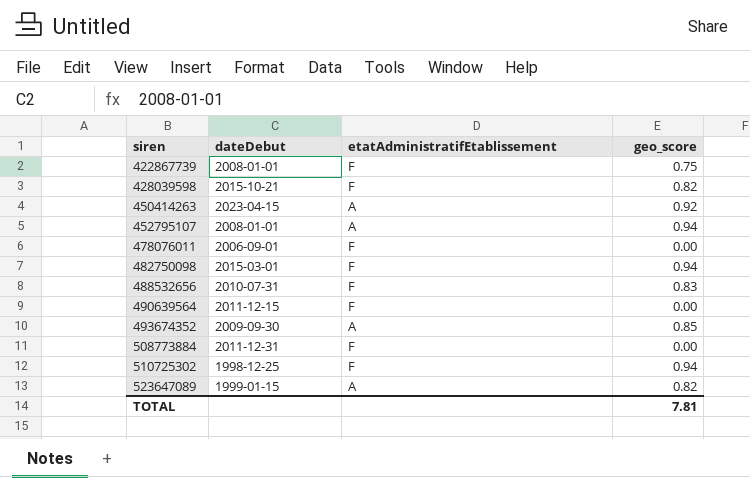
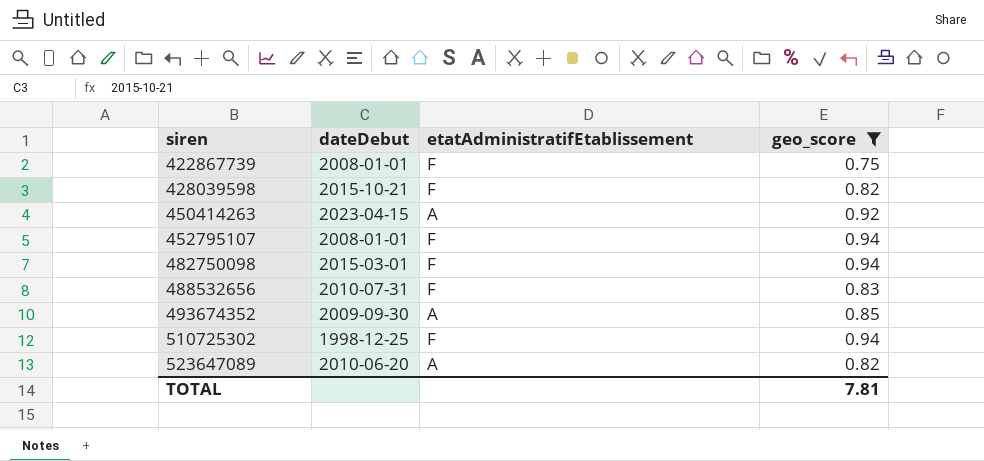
filter: none -> geo_score != 0.00
452795107 | etatAdministratifEtablissement: A -> F
523647089 | dateDebut: 1999-01-15 -> 2010-06-20

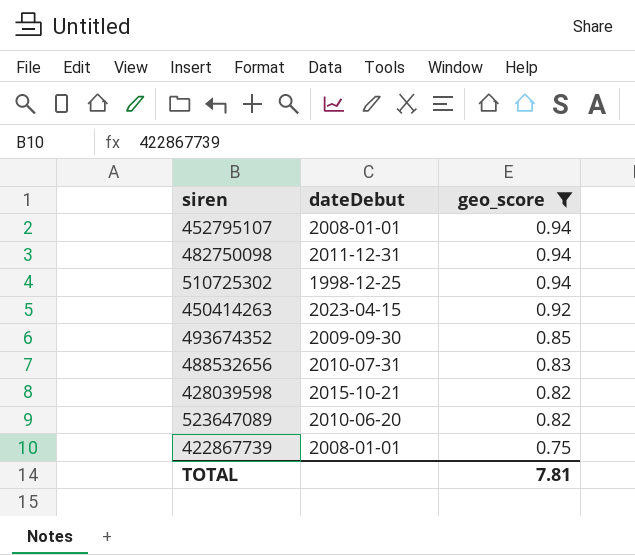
row order: siren ascending -> geo_score descending
column etatAdministratifEtablissement | position: 3 -> none
482750098 | dateDebut: 2015-03-01 -> 2011-12-31

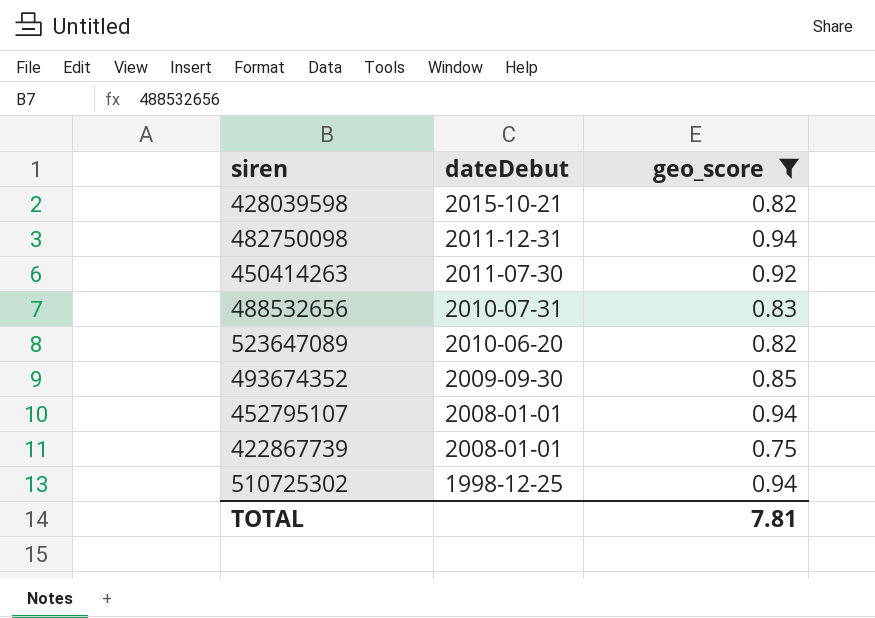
row order: geo_score descending -> dateDebut descending
450414263 | dateDebut: 2023-04-15 -> 2011-07-30

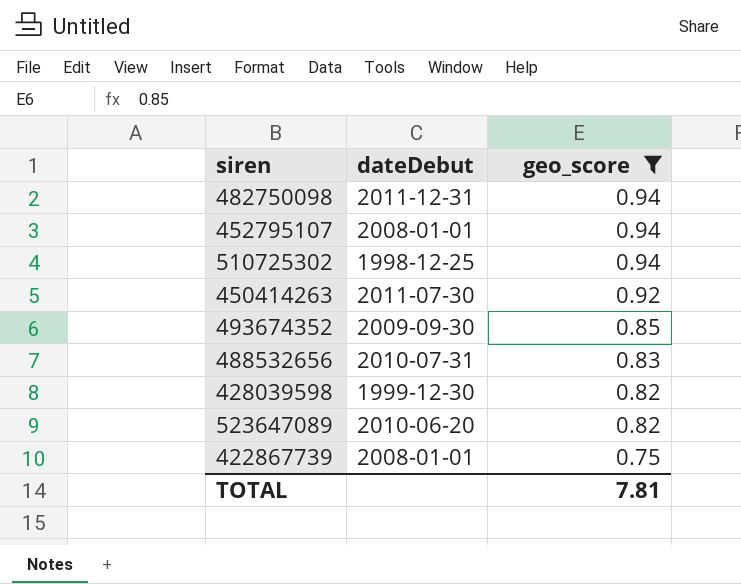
row order: dateDebut descending -> geo_score descending
428039598 | dateDebut: 2015-10-21 -> 1999-12-30

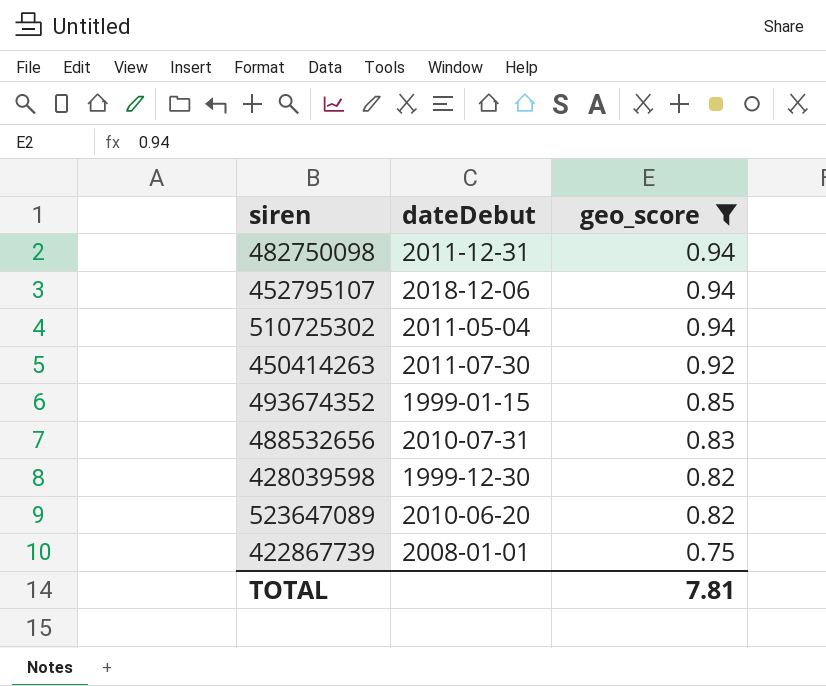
452795107 | dateDebut: 2008-01-01 -> 2018-12-06
510725302 | dateDebut: 1998-12-25 -> 2011-05-04
493674352 | dateDebut: 2009-09-30 -> 1999-01-15

